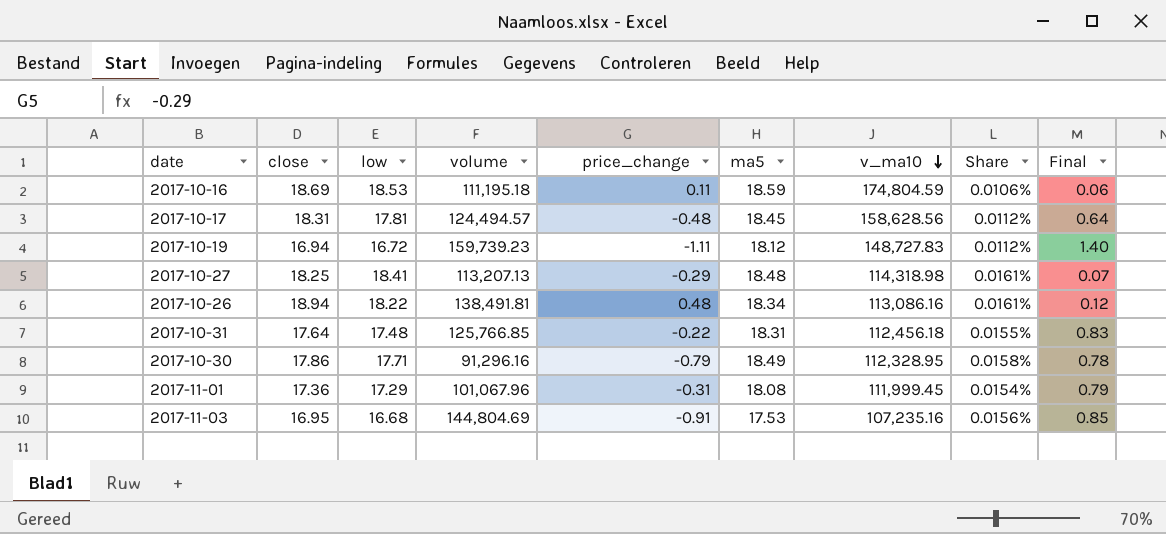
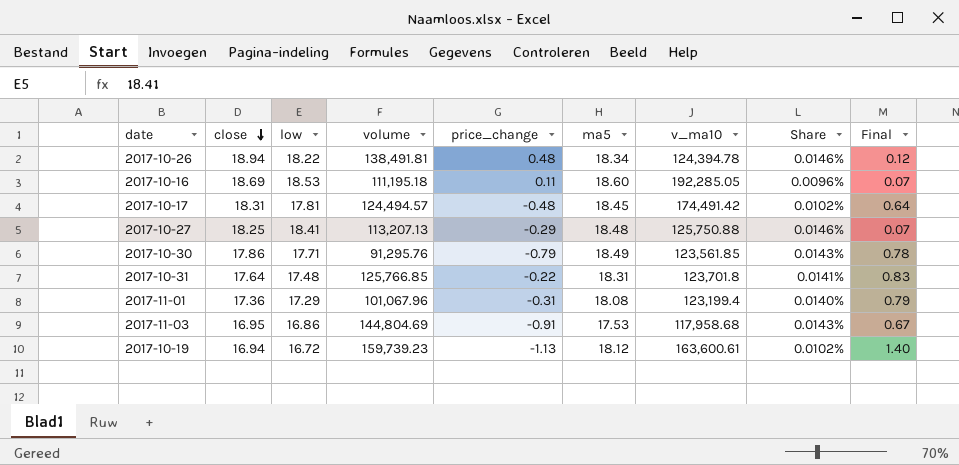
row order: v_ma10 descending -> close descending
2017-10-26 | v_ma10: 113,086.16 -> 124,394.78
2017-10-26 | Share: 0.0161% -> 0.0146%
2017-10-16 | ma5: 18.59 -> 18.60
2017-10-16 | v_ma10: 174,804.59 -> 192,285.05
2017-10-16 | Share: 0.0106% -> 0.0096%
2017-10-16 | Final: 0.06 -> 0.07
2017-10-17 | v_ma10: 158,628.56 -> 174,491.42
2017-10-17 | Share: 0.0112% -> 0.0102%
2017-10-27 | v_ma10: 114,318.98 -> 125,750.88
2017-10-27 | Share: 0.0161% -> 0.0146%
2017-10-30 | volume: 91,296.16 -> 91,295.76
2017-10-30 | v_ma10: 112,328.95 -> 123,561.85
2017-10-30 | Share: 0.0158% -> 0.0143%
2017-10-31 | v_ma10: 112,456.18 -> 123,701.8
2017-10-31 | Share: 0.0155% -> 0.0141%
2017-11-01 | v_ma10: 111,999.45 -> 123,199.4
2017-11-01 | Share: 0.0154% -> 0.0140%
2017-11-03 | low: 16.68 -> 16.86
2017-11-03 | v_ma10: 107,235.16 -> 117,958.68
2017-11-03 | Share: 0.0156% -> 0.0143%
2017-11-03 | Final: 0.85 -> 0.67
2017-10-19 | price_change: -1.11 -> -1.13
2017-10-19 | v_ma10: 148,727.83 -> 163,600.61
2017-10-19 | Share: 0.0112% -> 0.0102%

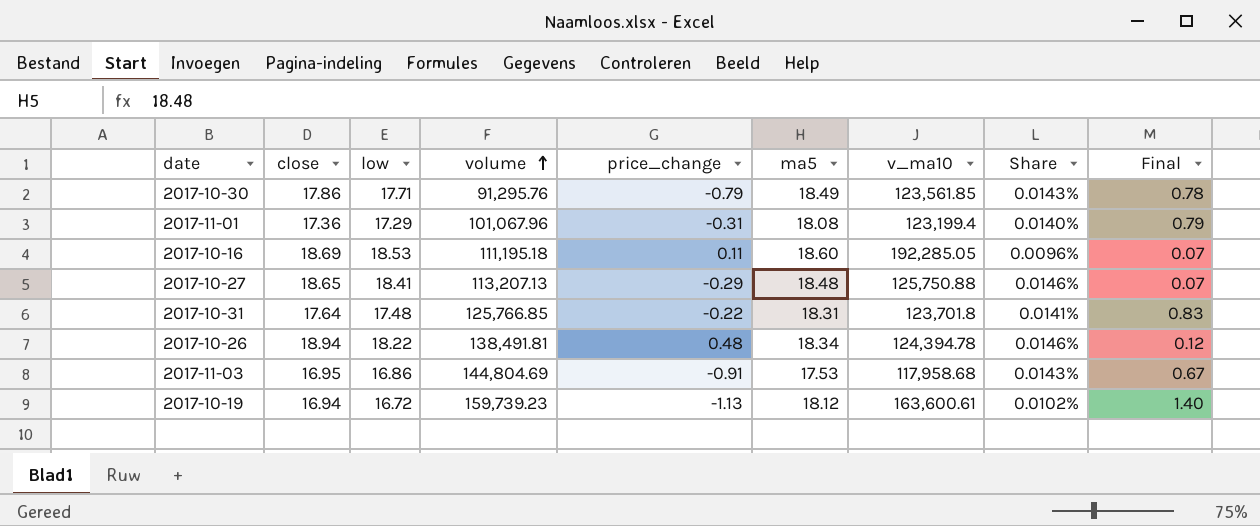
row order: close descending -> volume ascending
row 2017-10-17: 18.31 | 17.81 | 124,494.57 | -0.48 | 18.45 | 174,491.42 | 0.0102% | 0.64 -> none
2017-10-27 | close: 18.25 -> 18.65

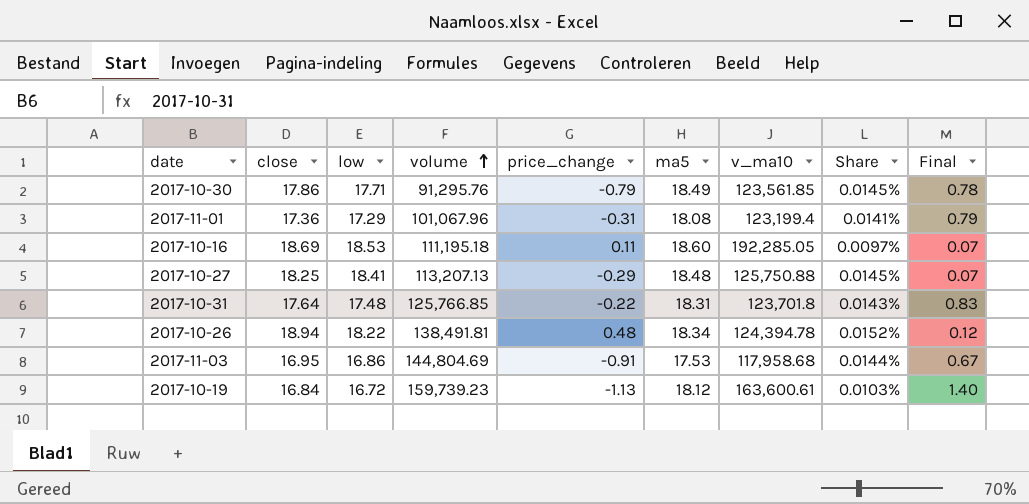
column Share | formula: [low] / [v_ma10] -> [close] / [v_ma10]
2017-10-27 | close: 18.65 -> 18.25
2017-10-19 | close: 16.94 -> 16.84

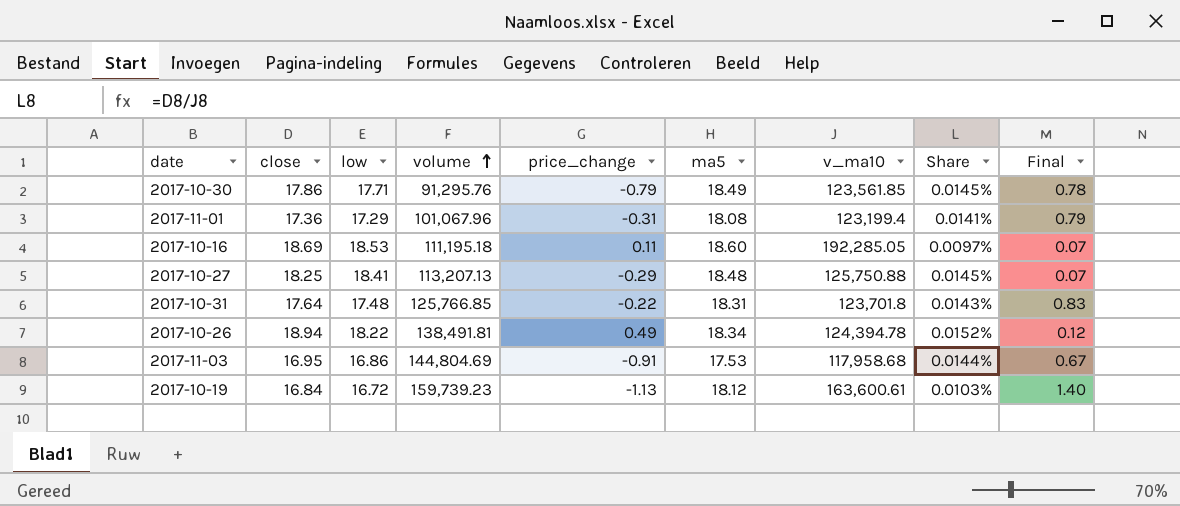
2017-10-26 | price_change: 0.48 -> 0.49

